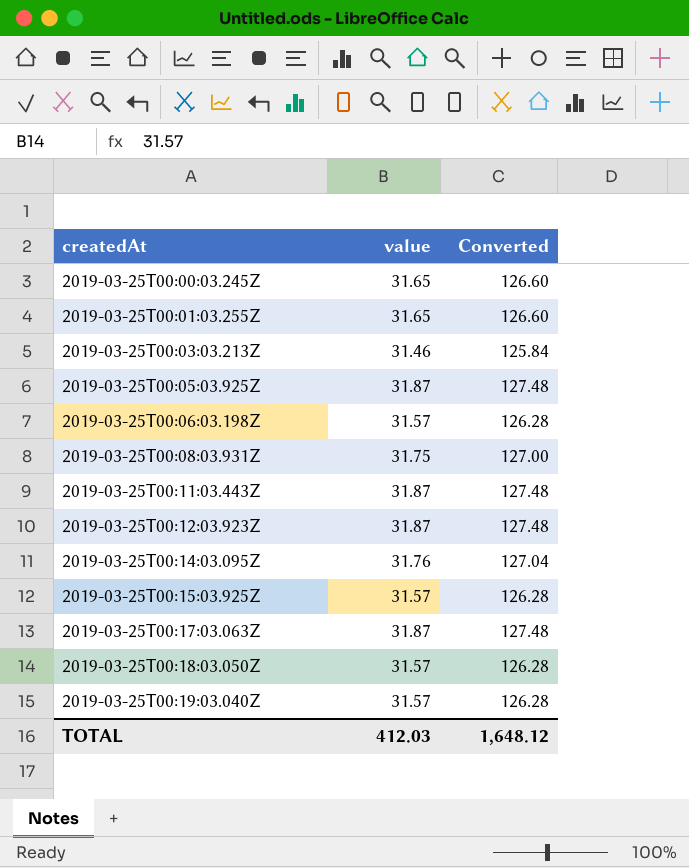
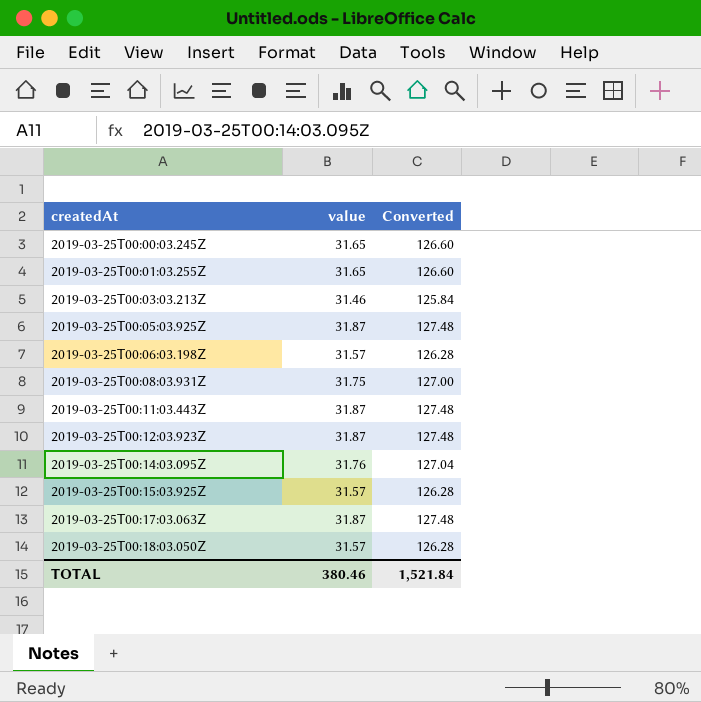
row 2019-03-25T00:19:03.040Z: 31.57 | 126.28 -> none
TOTAL | value: 412.03 -> 380.46
TOTAL | Converted: 1,648.12 -> 1,521.84

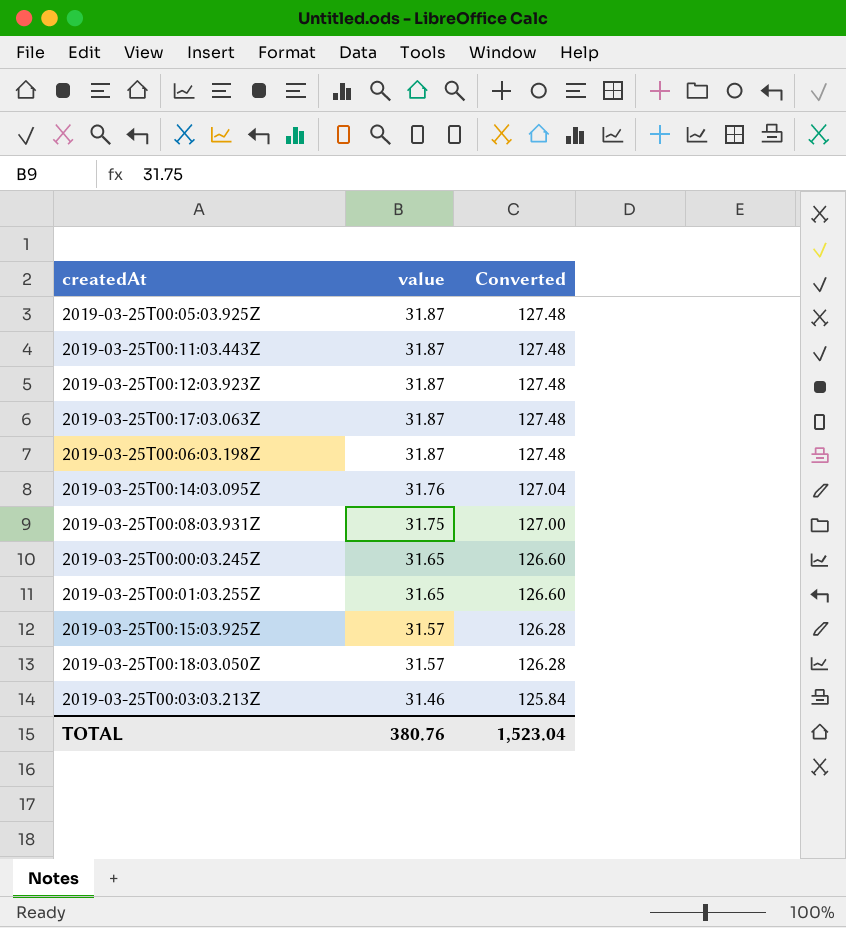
row order: createdAt ascending -> value descending
2019-03-25T00:06:03.198Z | value: 31.57 -> 31.87
2019-03-25T00:06:03.198Z | Converted: 126.28 -> 127.48
TOTAL | value: 380.46 -> 380.76
TOTAL | Converted: 1,521.84 -> 1,523.04

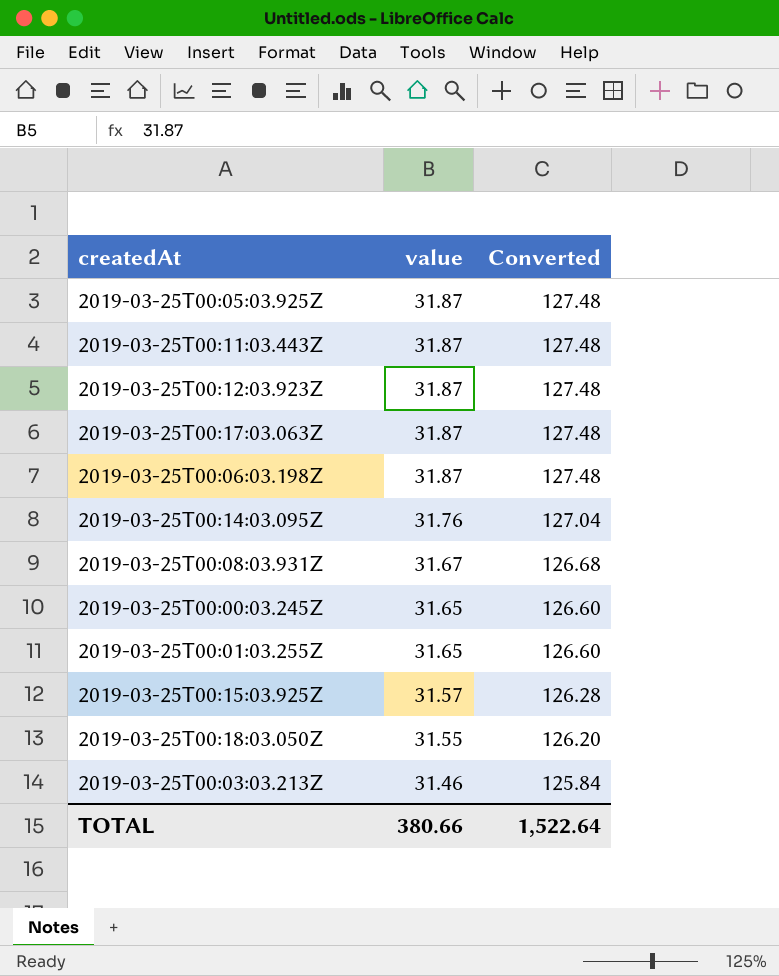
2019-03-25T00:08:03.931Z | value: 31.75 -> 31.67
2019-03-25T00:08:03.931Z | Converted: 127.00 -> 126.68
2019-03-25T00:18:03.050Z | value: 31.57 -> 31.55
2019-03-25T00:18:03.050Z | Converted: 126.28 -> 126.20
TOTAL | value: 380.76 -> 380.66
TOTAL | Converted: 1,523.04 -> 1,522.64

